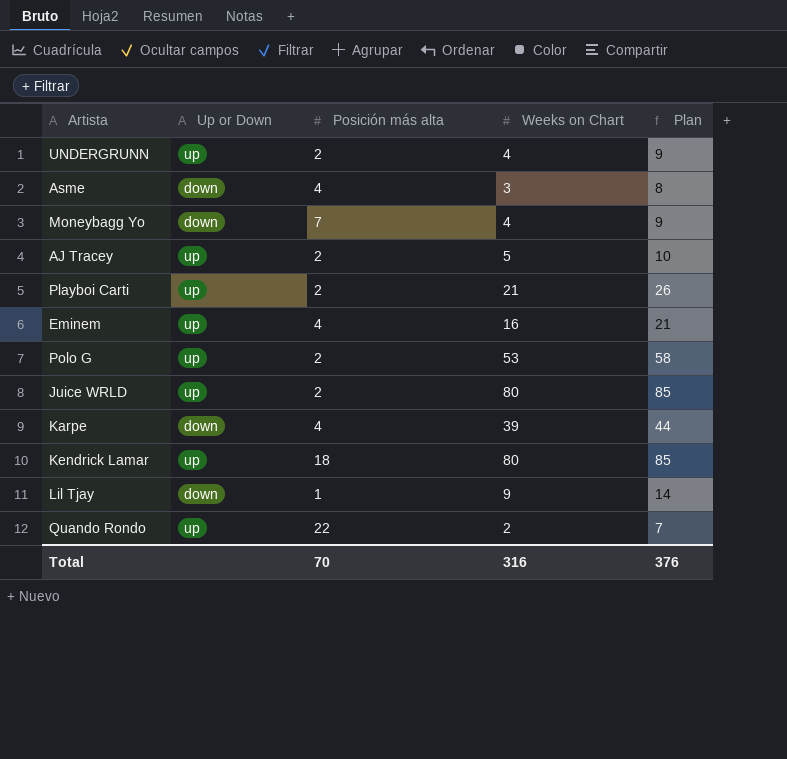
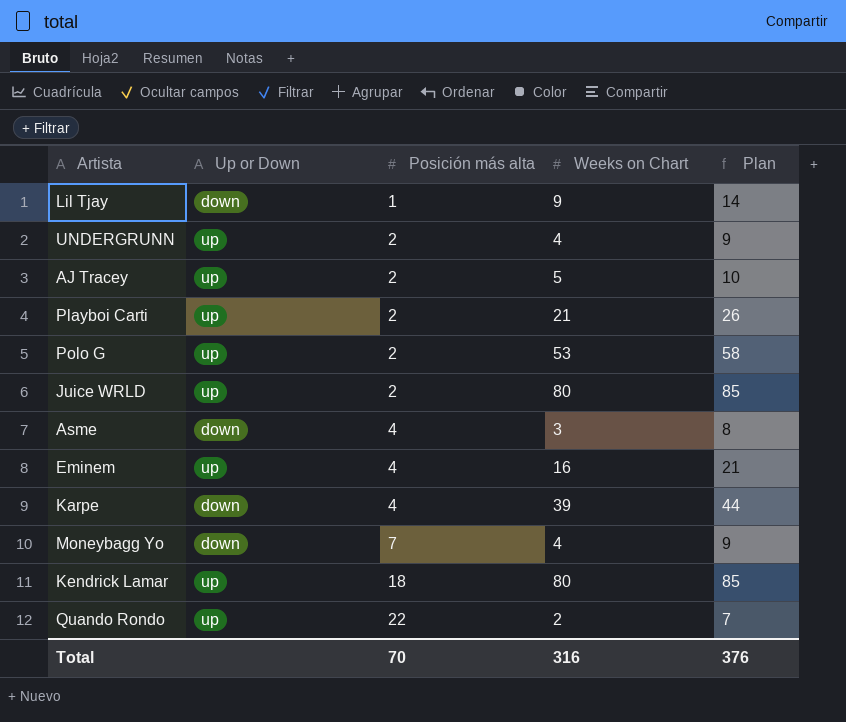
row order: none -> Posición más alta ascending

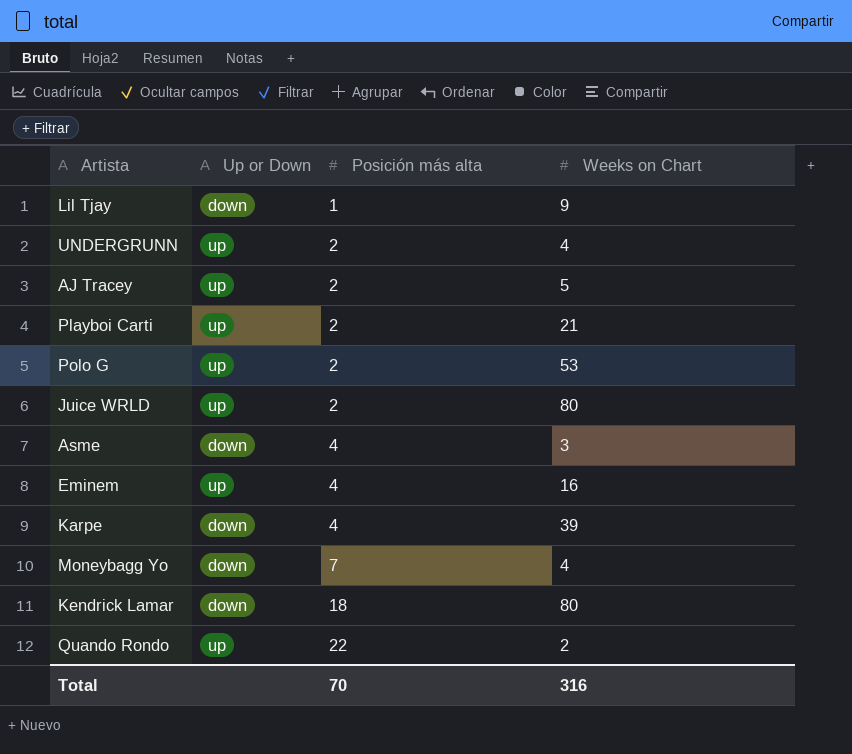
column Plan | formula: [Weeks on Chart] + 5 -> none
Kendrick Lamar | Up or Down: up -> down

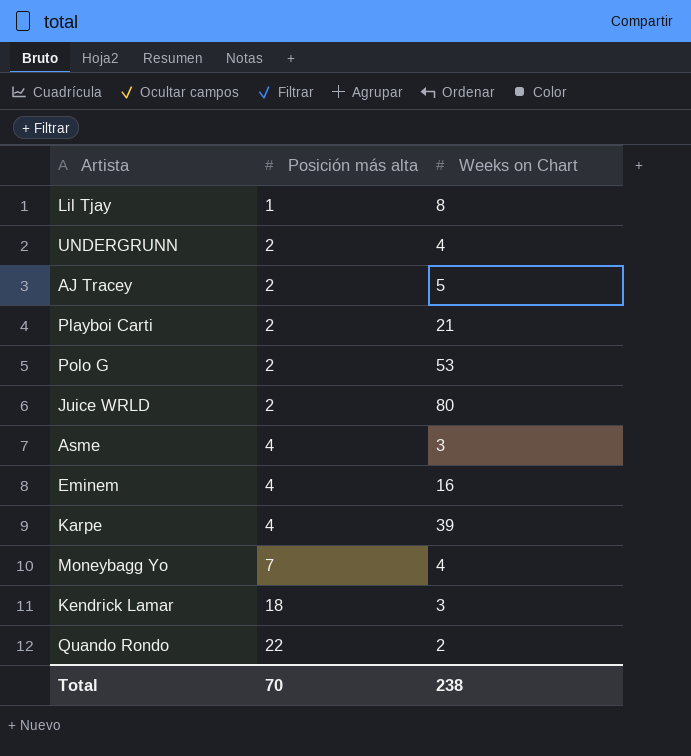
column Up or Down | position: 2 -> none
Lil Tjay | Weeks on Chart: 9 -> 8
Kendrick Lamar | Weeks on Chart: 80 -> 3
Total | Weeks on Chart: 316 -> 238

